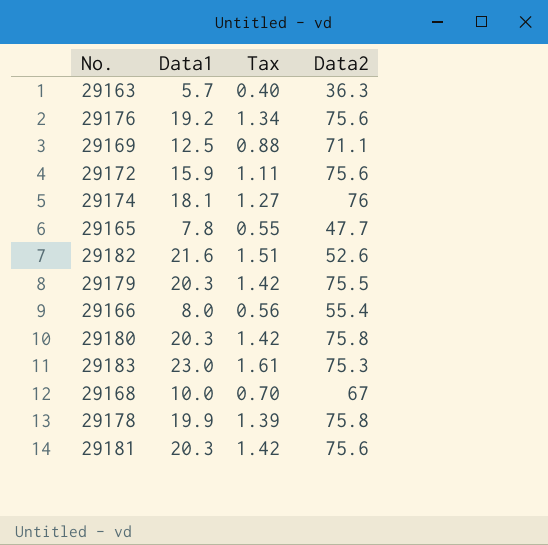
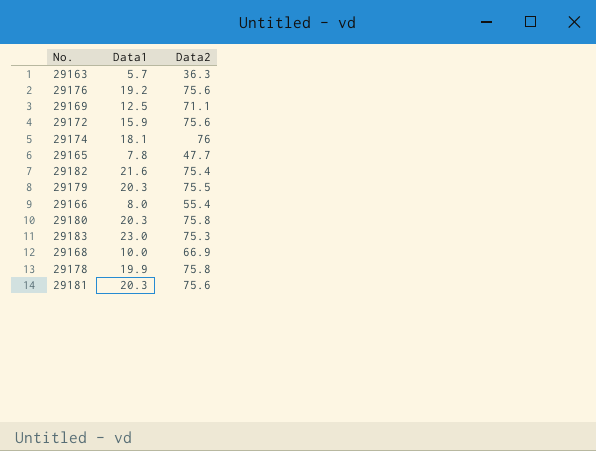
column Tax | formula: [Data1] * 0.07 -> none
29182 | Data2: 52.6 -> 75.4
29168 | Data2: 67 -> 66.9

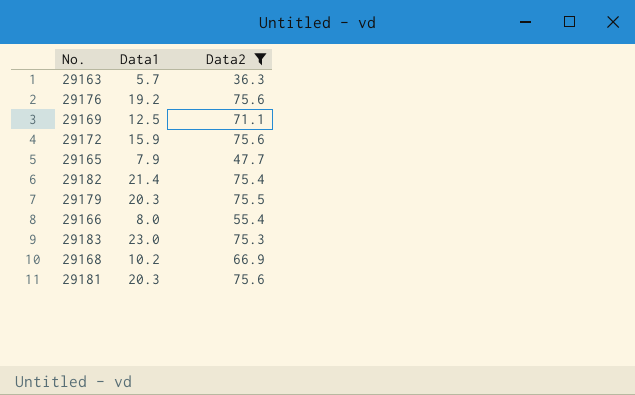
filter: none -> Data2 <= 75.6
29165 | Data1: 7.8 -> 7.9
29182 | Data1: 21.6 -> 21.4
29168 | Data1: 10.0 -> 10.2

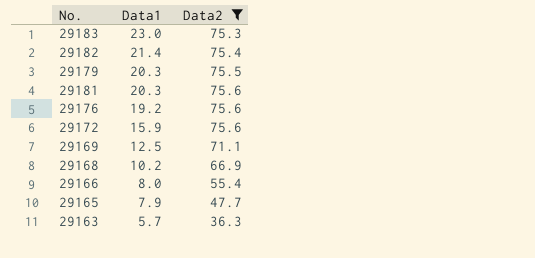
row order: none -> Data1 descending

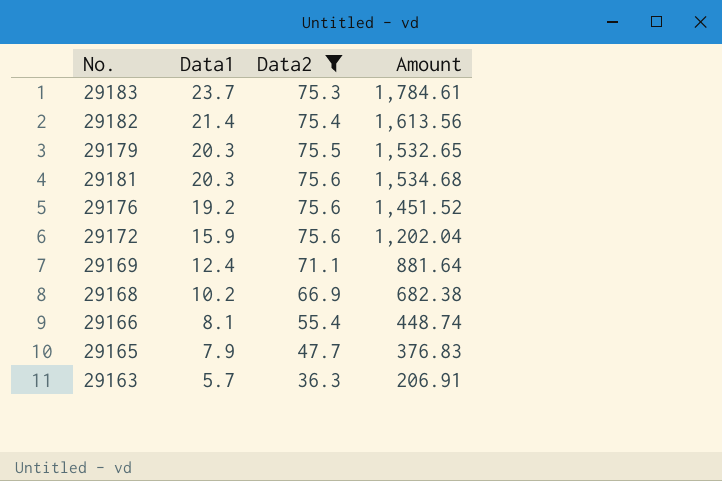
column Amount | formula: none -> [Data1] * [Data2]
29183 | Data1: 23.0 -> 23.7
29169 | Data1: 12.5 -> 12.4
29166 | Data1: 8.0 -> 8.1

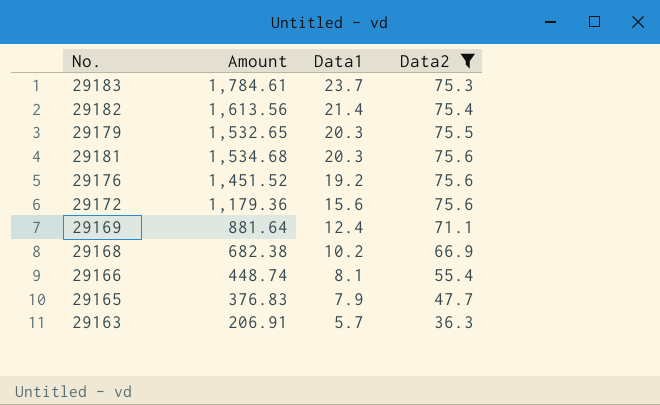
column Amount | position: 4 -> 2
29172 | Amount: 1,202.04 -> 1,179.36
29172 | Data1: 15.9 -> 15.6

